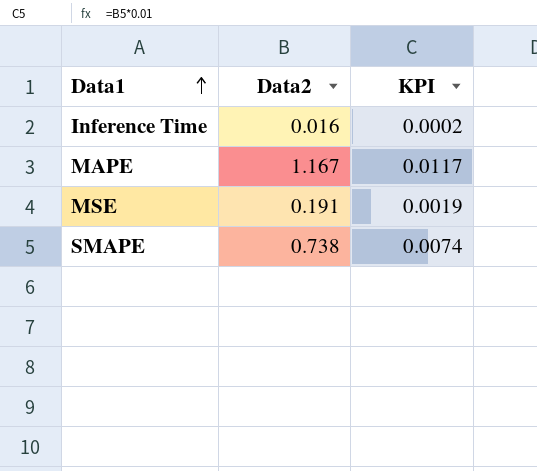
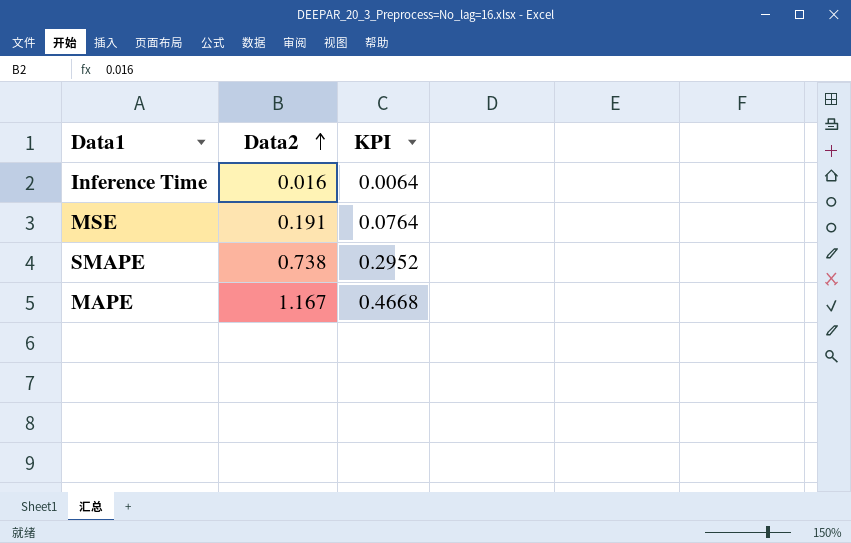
row order: Data1 ascending -> Data2 ascending
column KPI | formula: [Data2] * 0.01 -> [Data2] * 0.4

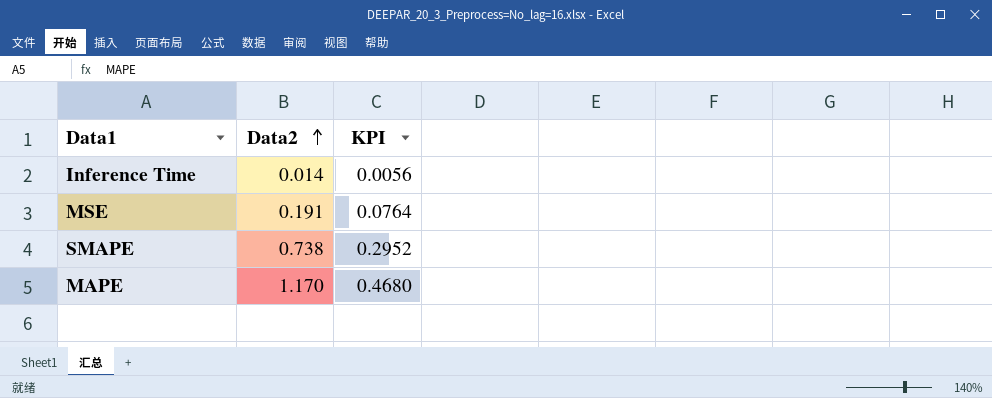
Inference Time | Data2: 0.016 -> 0.014
Inference Time | KPI: 0.0064 -> 0.0056
MAPE | Data2: 1.167 -> 1.170
MAPE | KPI: 0.4668 -> 0.4680

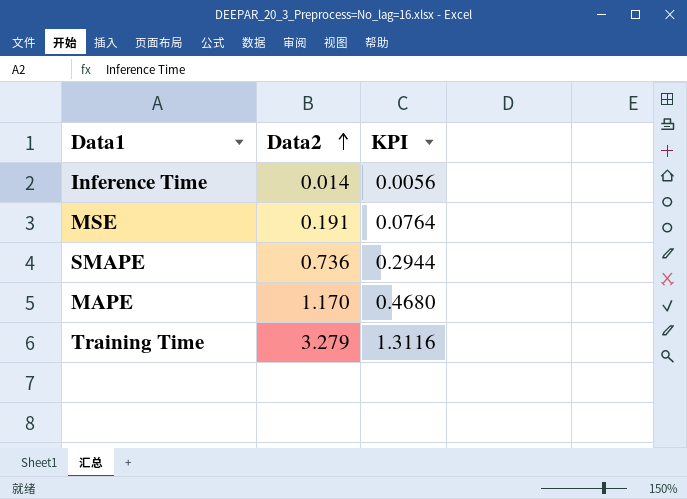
SMAPE | Data2: 0.738 -> 0.736
SMAPE | KPI: 0.2952 -> 0.2944
row Training Time: none -> 3.279 | 1.3116

